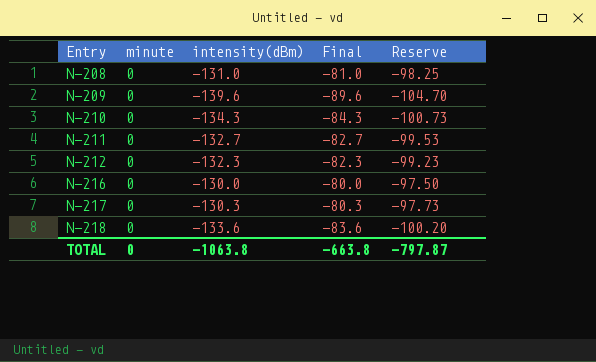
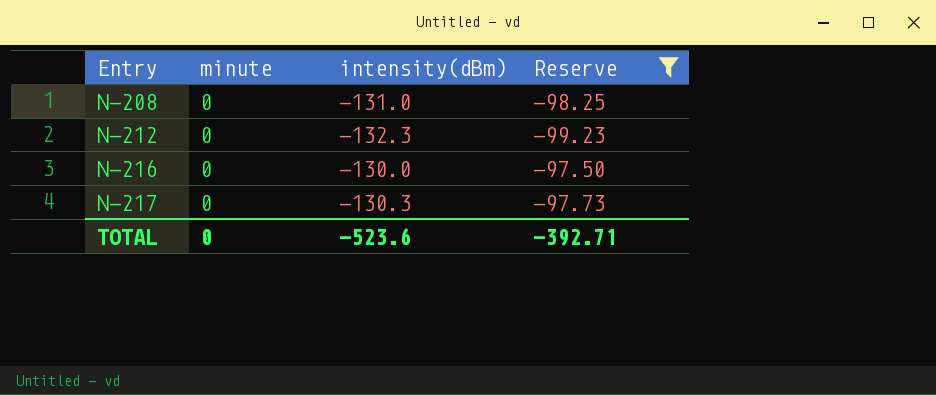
filter: none -> Reserve >= -99.23
column Final | formula: [intensity(dBm)] + 50 -> none
TOTAL | intensity(dBm): -1063.8 -> -523.6
TOTAL | Reserve: -797.87 -> -392.71

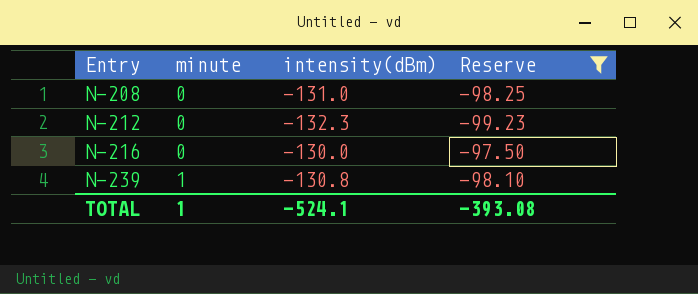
row N-217: 0 | -130.3 | -97.73 -> none
row N-239: none -> 1 | -130.8 | -98.10
TOTAL | minute: 0 -> 1
TOTAL | intensity(dBm): -523.6 -> -524.1
TOTAL | Reserve: -392.71 -> -393.08

